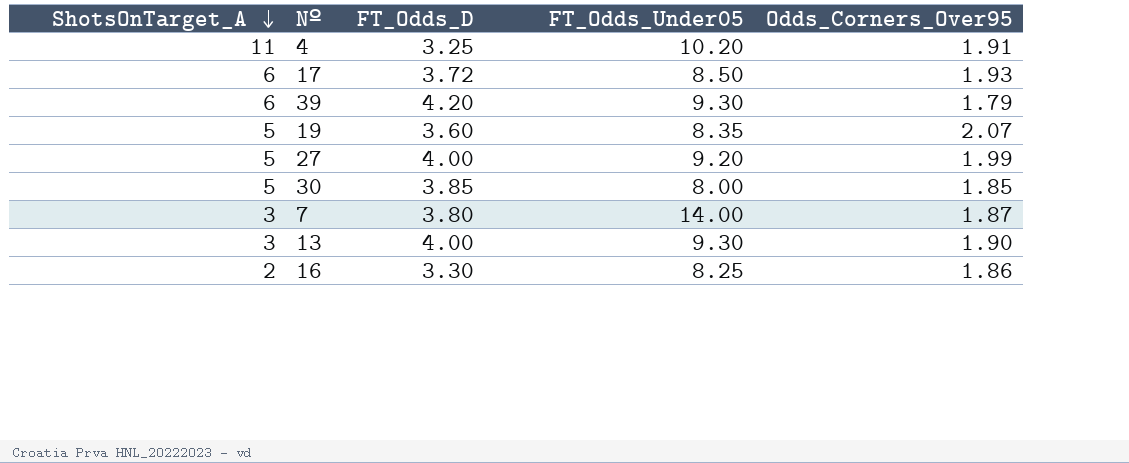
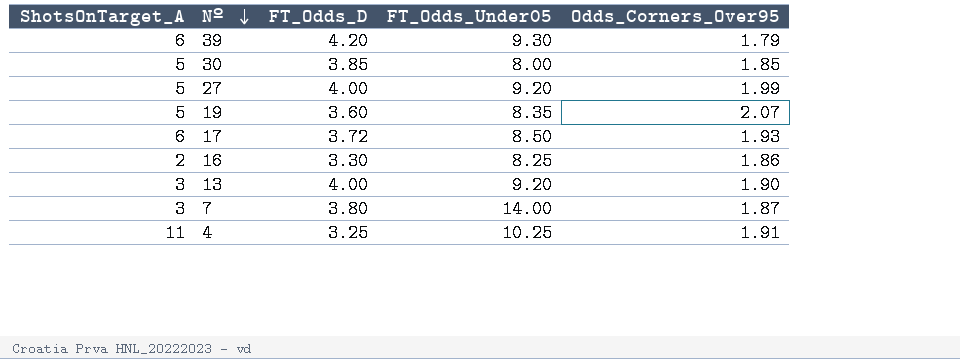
row order: ShotsOnTarget_A descending -> Nº descending
13 | FT_Odds_Under05: 9.30 -> 9.20
4 | FT_Odds_Under05: 10.20 -> 10.25

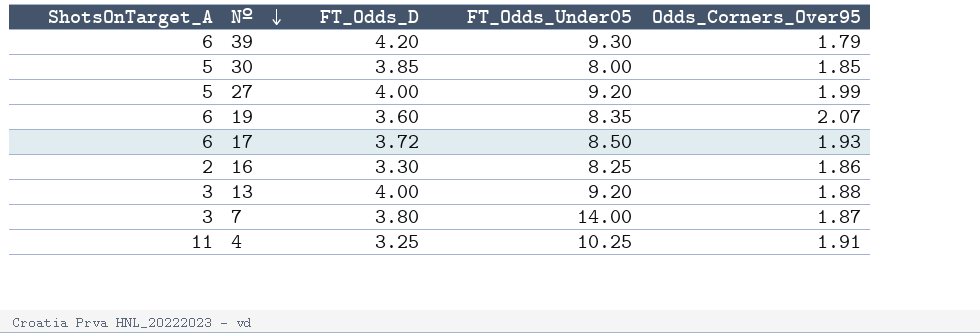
19 | ShotsOnTarget_A: 5 -> 6
13 | Odds_Corners_Over95: 1.90 -> 1.88

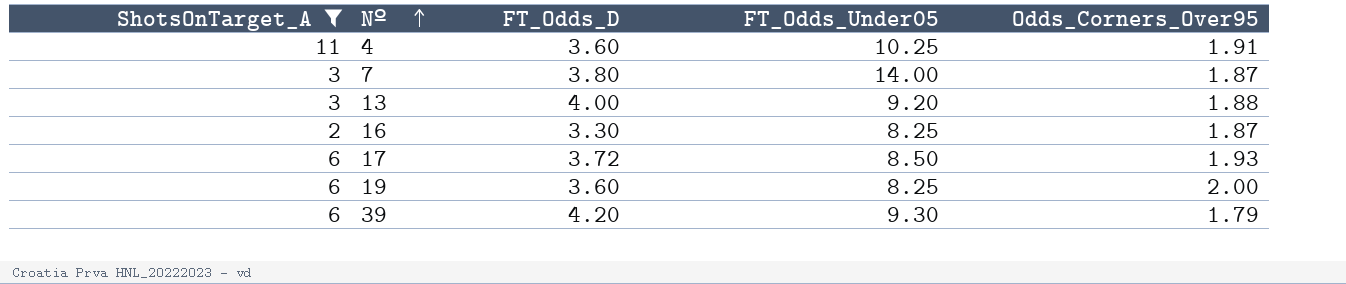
filter: none -> ShotsOnTarget_A != 5
row order: Nº descending -> Nº ascending
4 | FT_Odds_D: 3.25 -> 3.60
16 | Odds_Corners_Over95: 1.86 -> 1.87
19 | FT_Odds_Under05: 8.35 -> 8.25
19 | Odds_Corners_Over95: 2.07 -> 2.00

